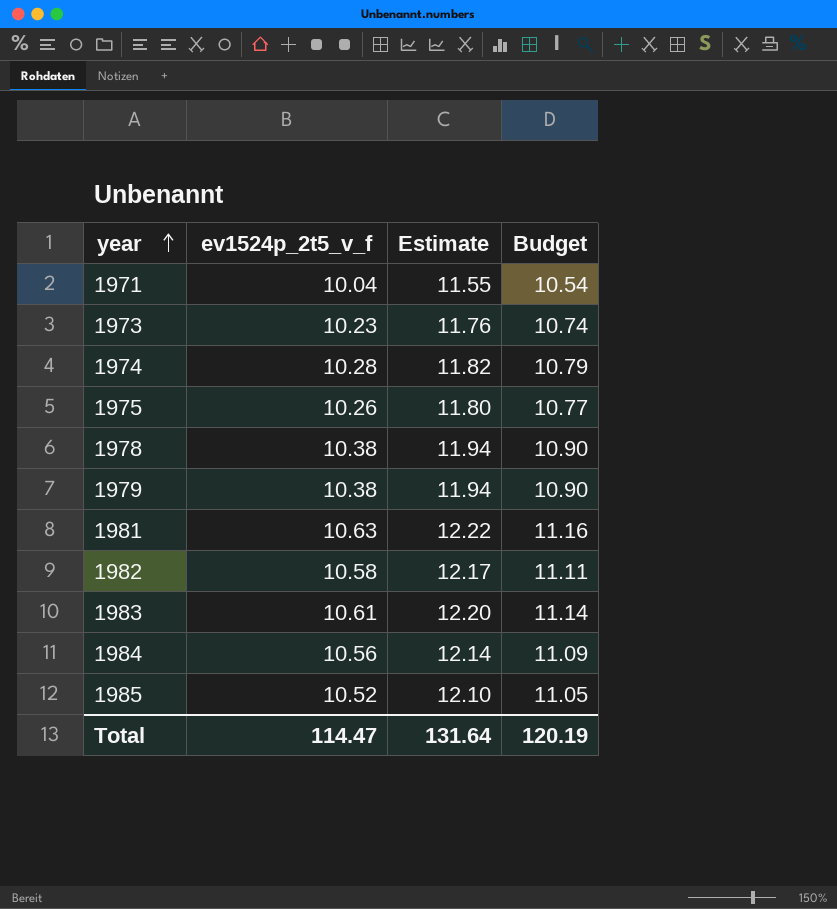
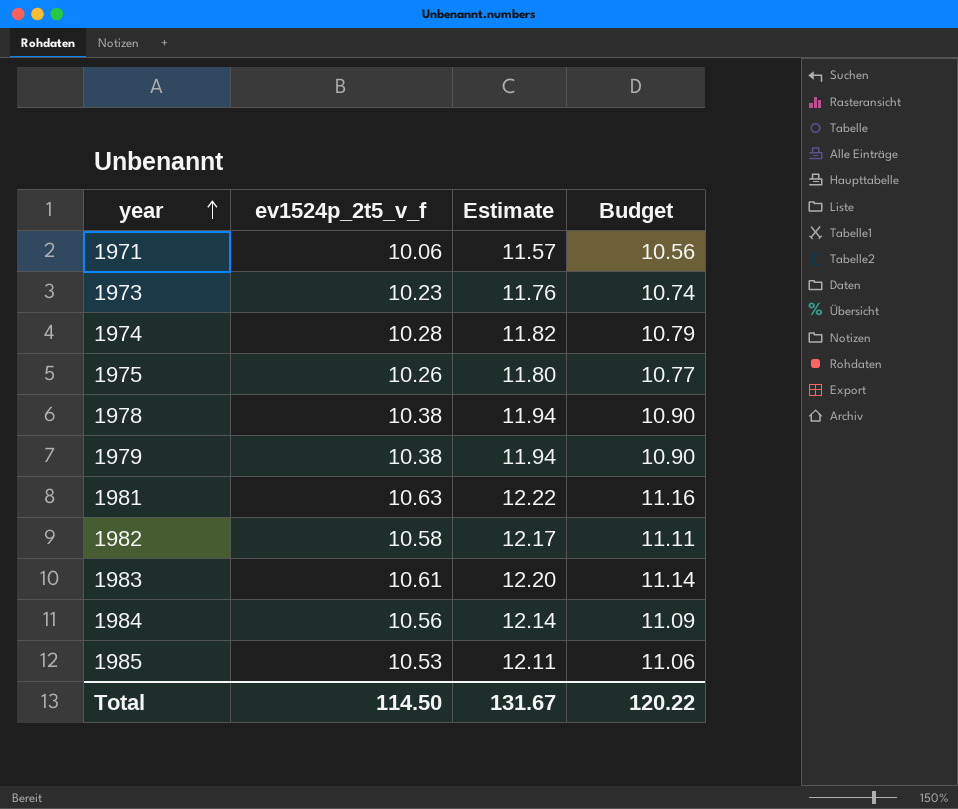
1971 | ev1524p_2t5_v_f: 10.04 -> 10.06
1971 | Estimate: 11.55 -> 11.57
1971 | Budget: 10.54 -> 10.56
1985 | ev1524p_2t5_v_f: 10.52 -> 10.53
1985 | Estimate: 12.10 -> 12.11
1985 | Budget: 11.05 -> 11.06
Total | ev1524p_2t5_v_f: 114.47 -> 114.50
Total | Estimate: 131.64 -> 131.67
Total | Budget: 120.19 -> 120.22

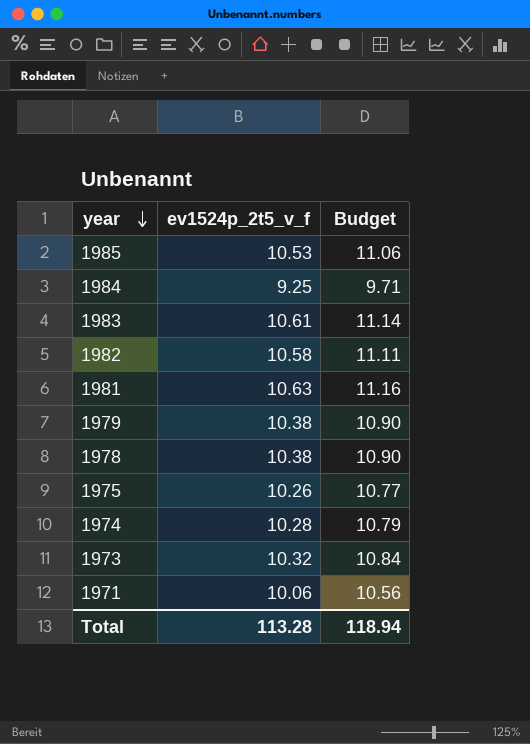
row order: year ascending -> year descending
column Estimate | formula: [ev1524p_2t5_v_f] * 1.15 -> none
1984 | ev1524p_2t5_v_f: 10.56 -> 9.25
1984 | Budget: 11.09 -> 9.71
1973 | ev1524p_2t5_v_f: 10.23 -> 10.32
1973 | Budget: 10.74 -> 10.84
Total | ev1524p_2t5_v_f: 114.50 -> 113.28
Total | Budget: 120.22 -> 118.94

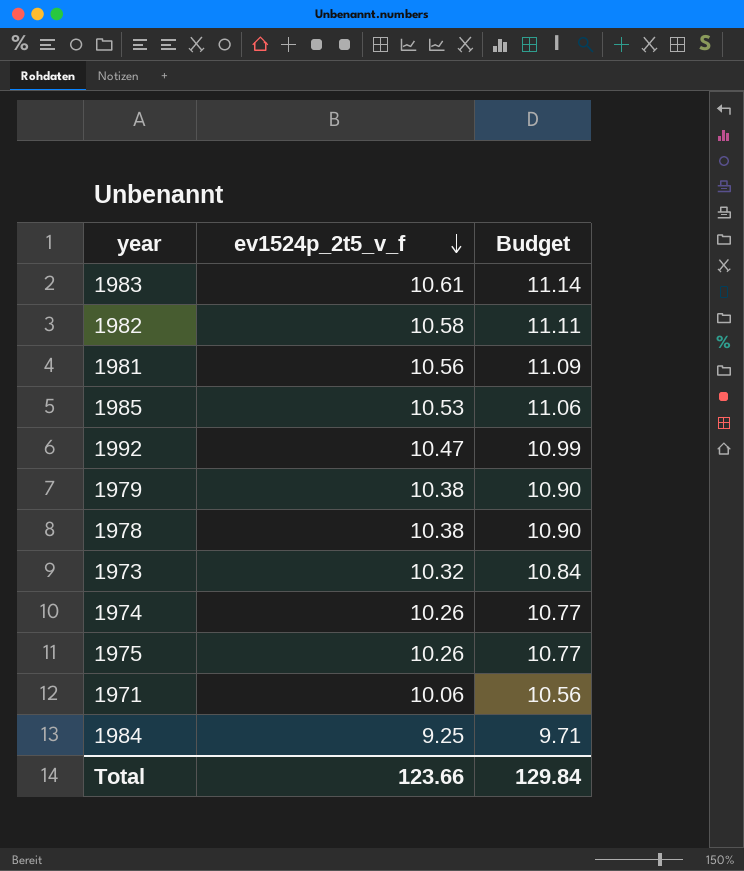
row order: year descending -> ev1524p_2t5_v_f descending
1981 | ev1524p_2t5_v_f: 10.63 -> 10.56
1981 | Budget: 11.16 -> 11.09
row 1992: none -> 10.47 | 10.99
1974 | ev1524p_2t5_v_f: 10.28 -> 10.26
1974 | Budget: 10.79 -> 10.77
Total | ev1524p_2t5_v_f: 113.28 -> 123.66
Total | Budget: 118.94 -> 129.84

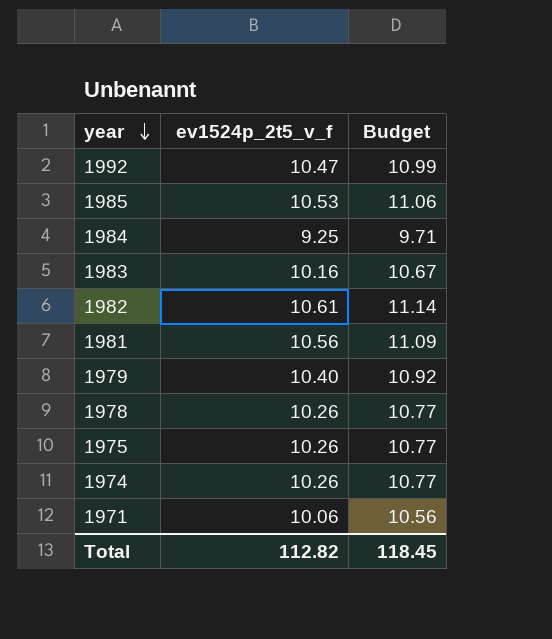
row order: ev1524p_2t5_v_f descending -> year descending
row 1973: 10.32 | 10.84 -> none
1983 | ev1524p_2t5_v_f: 10.61 -> 10.16
1983 | Budget: 11.14 -> 10.67
1982 | ev1524p_2t5_v_f: 10.58 -> 10.61
1982 | Budget: 11.11 -> 11.14
1979 | ev1524p_2t5_v_f: 10.38 -> 10.40
1979 | Budget: 10.90 -> 10.92
1978 | ev1524p_2t5_v_f: 10.38 -> 10.26
1978 | Budget: 10.90 -> 10.77
Total | ev1524p_2t5_v_f: 123.66 -> 112.82
Total | Budget: 129.84 -> 118.45

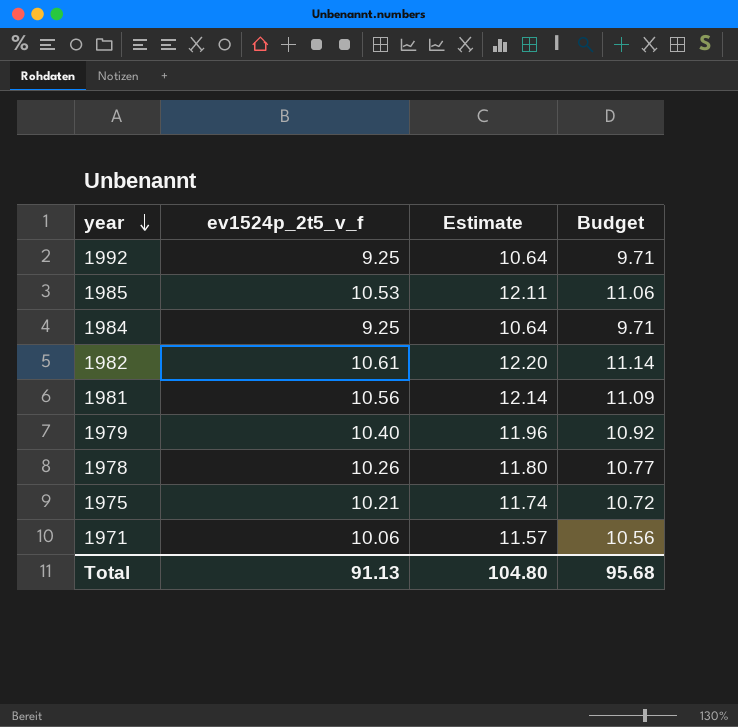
column Estimate | formula: none -> [ev1524p_2t5_v_f] * 1.15
row 1983: 10.16 | 10.67 -> none
row 1974: 10.26 | 10.77 -> none
1992 | ev1524p_2t5_v_f: 10.47 -> 9.25
1992 | Budget: 10.99 -> 9.71
1975 | ev1524p_2t5_v_f: 10.26 -> 10.21
1975 | Budget: 10.77 -> 10.72
Total | ev1524p_2t5_v_f: 112.82 -> 91.13
Total | Budget: 118.45 -> 95.68

